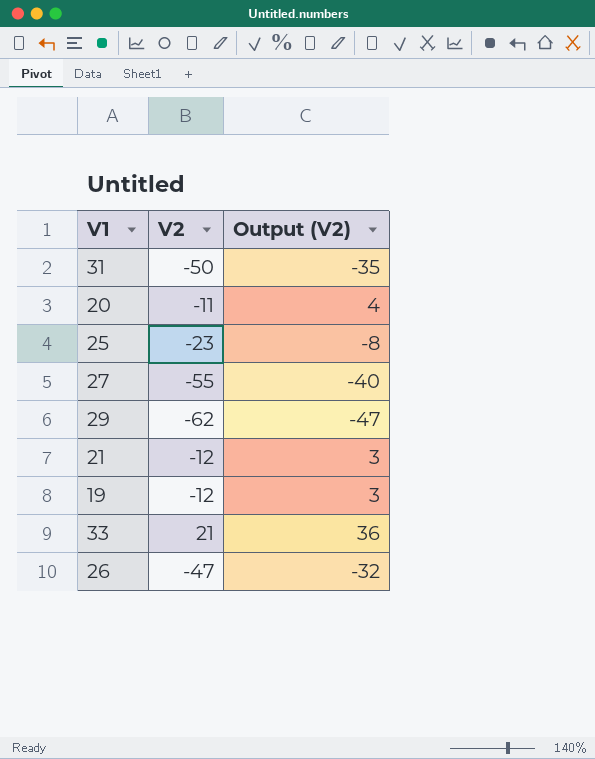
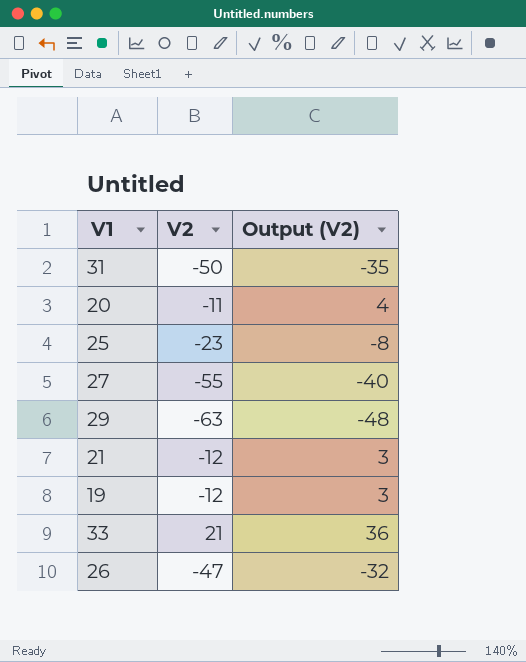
29 | V2: -62 -> -63
29 | Output (V2): -47 -> -48

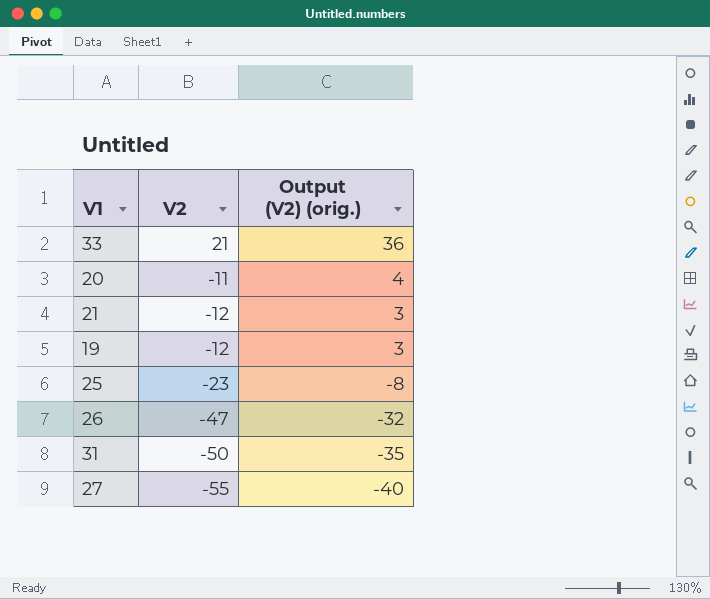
row order: none -> V2 descending
column name: Output (V2) -> Output (V2) (orig.)
row 29: -63 | -48 -> none

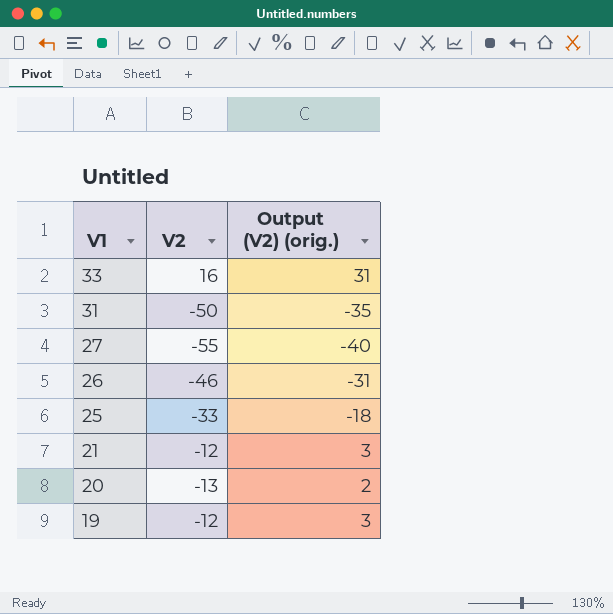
row order: V2 descending -> V1 descending
33 | V2: 21 -> 16
33 | Output (V2) (orig.): 36 -> 31
26 | V2: -47 -> -46
26 | Output (V2) (orig.): -32 -> -31
25 | V2: -23 -> -33
25 | Output (V2) (orig.): -8 -> -18
20 | V2: -11 -> -13
20 | Output (V2) (orig.): 4 -> 2

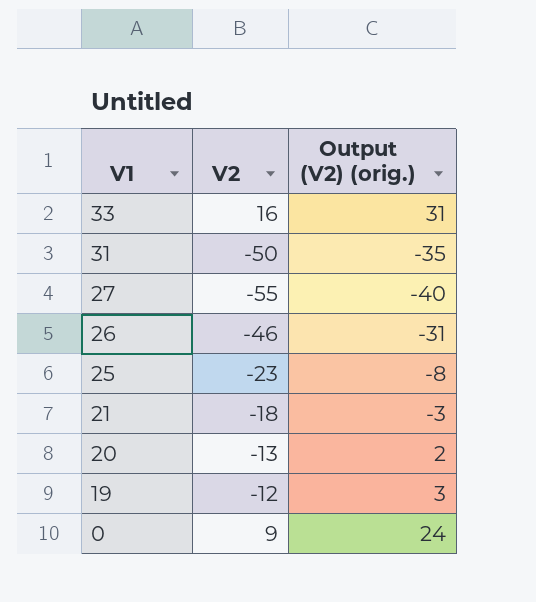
25 | V2: -33 -> -23
25 | Output (V2) (orig.): -18 -> -8
21 | V2: -12 -> -18
21 | Output (V2) (orig.): 3 -> -3
row 0: none -> 9 | 24

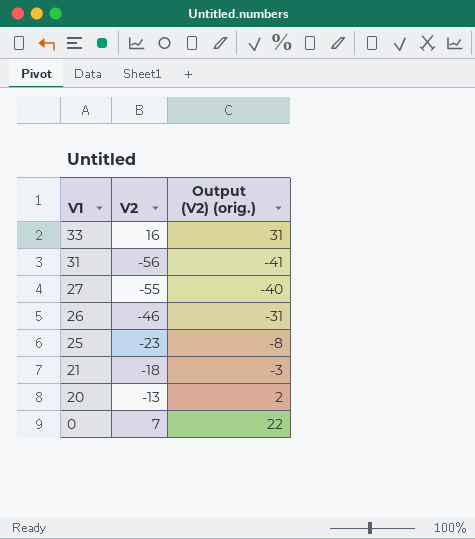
row 19: -12 | 3 -> none
31 | V2: -50 -> -56
31 | Output (V2) (orig.): -35 -> -41
0 | V2: 9 -> 7
0 | Output (V2) (orig.): 24 -> 22

